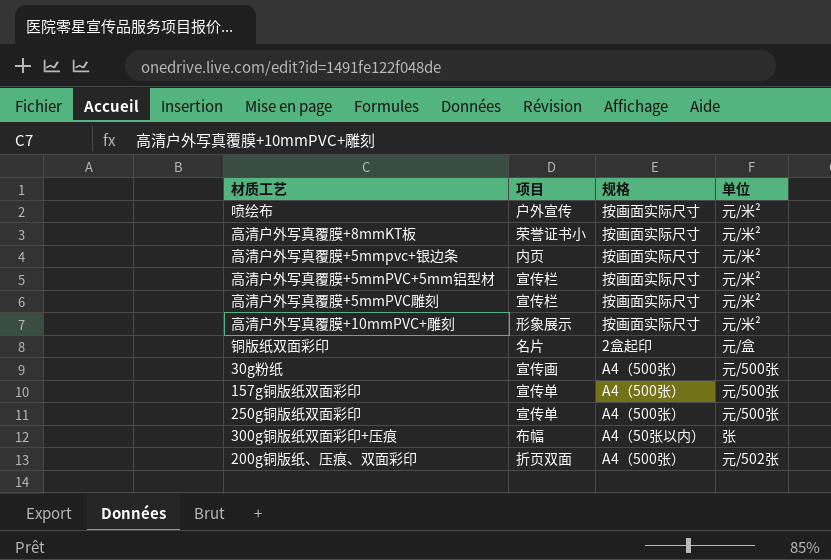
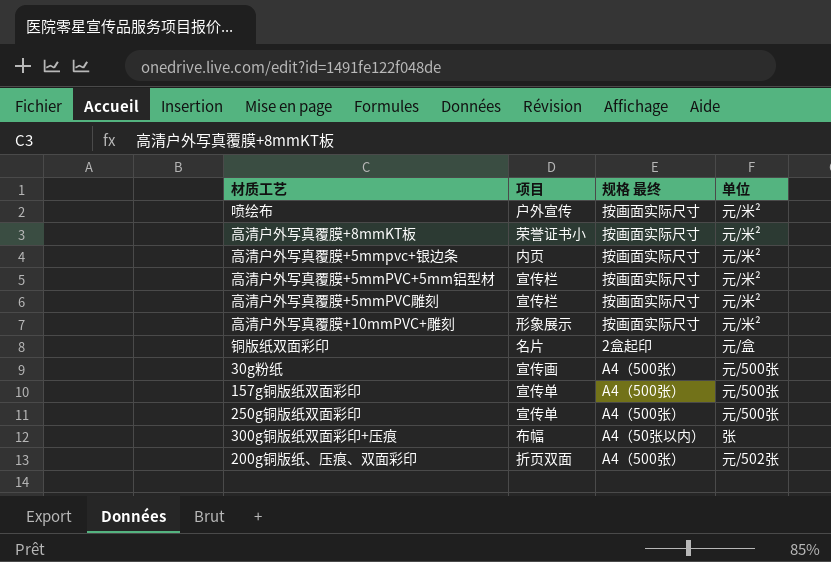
column name: 规格 -> 规格 最终

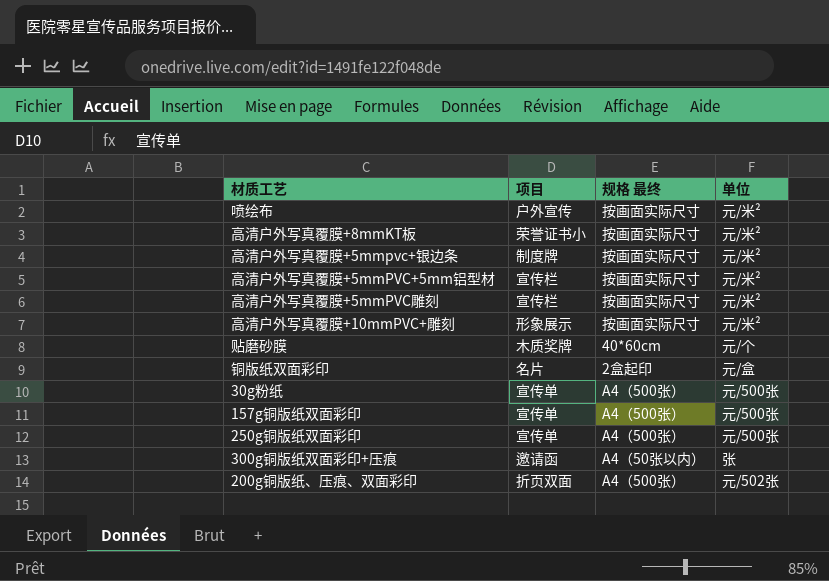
高清户外写真覆膜+5mmpvc+银边条 | 项目: 内页 -> 制度牌
row 贴磨砂膜: none -> 木质奖牌 | 40*60cm | 元/个
30g粉纸 | 项目: 宣传画 -> 宣传单
300g铜版纸双面彩印+压痕 | 项目: 布幅 -> 邀请函

